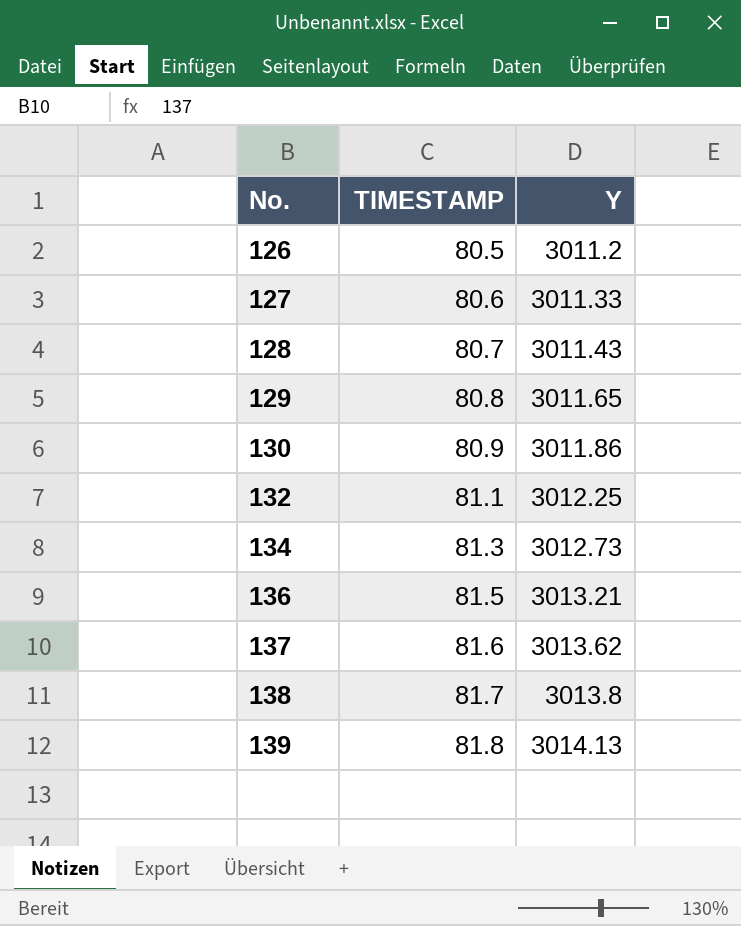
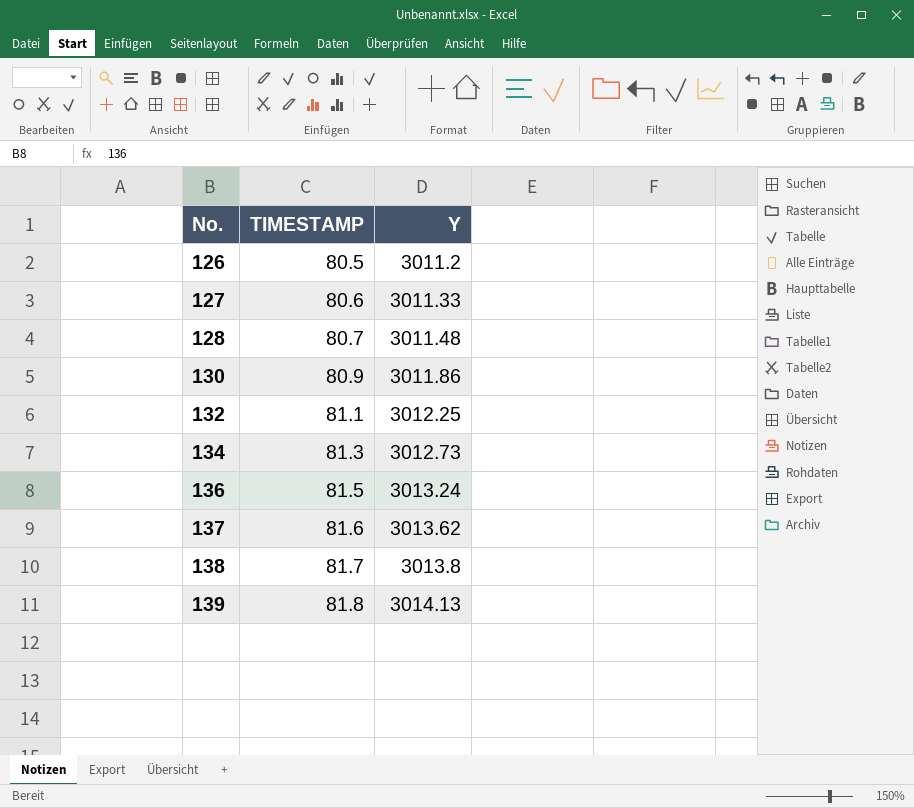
row 129: 80.8 | 3011.65 -> none
128 | Y: 3011.43 -> 3011.48
136 | Y: 3013.21 -> 3013.24

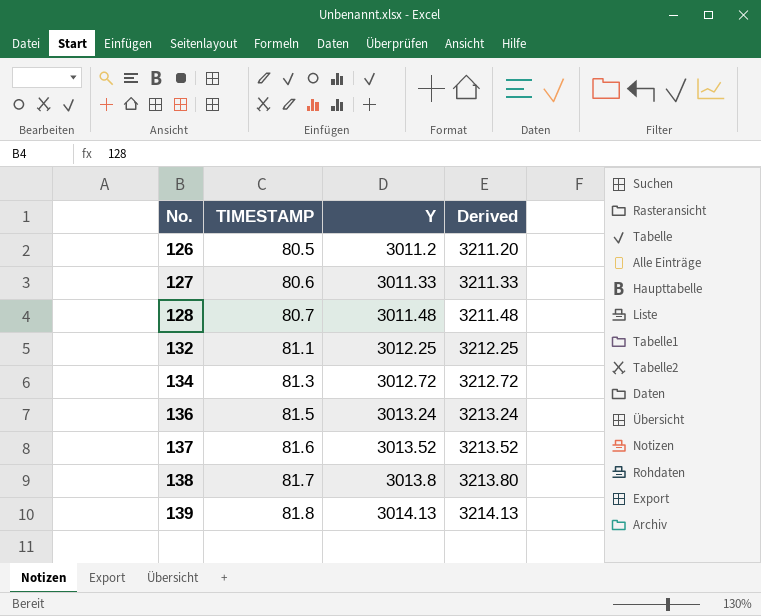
column Derived | formula: none -> [Y] + 200
row 130: 80.9 | 3011.86 -> none
134 | Y: 3012.73 -> 3012.72
137 | Y: 3013.62 -> 3013.52

